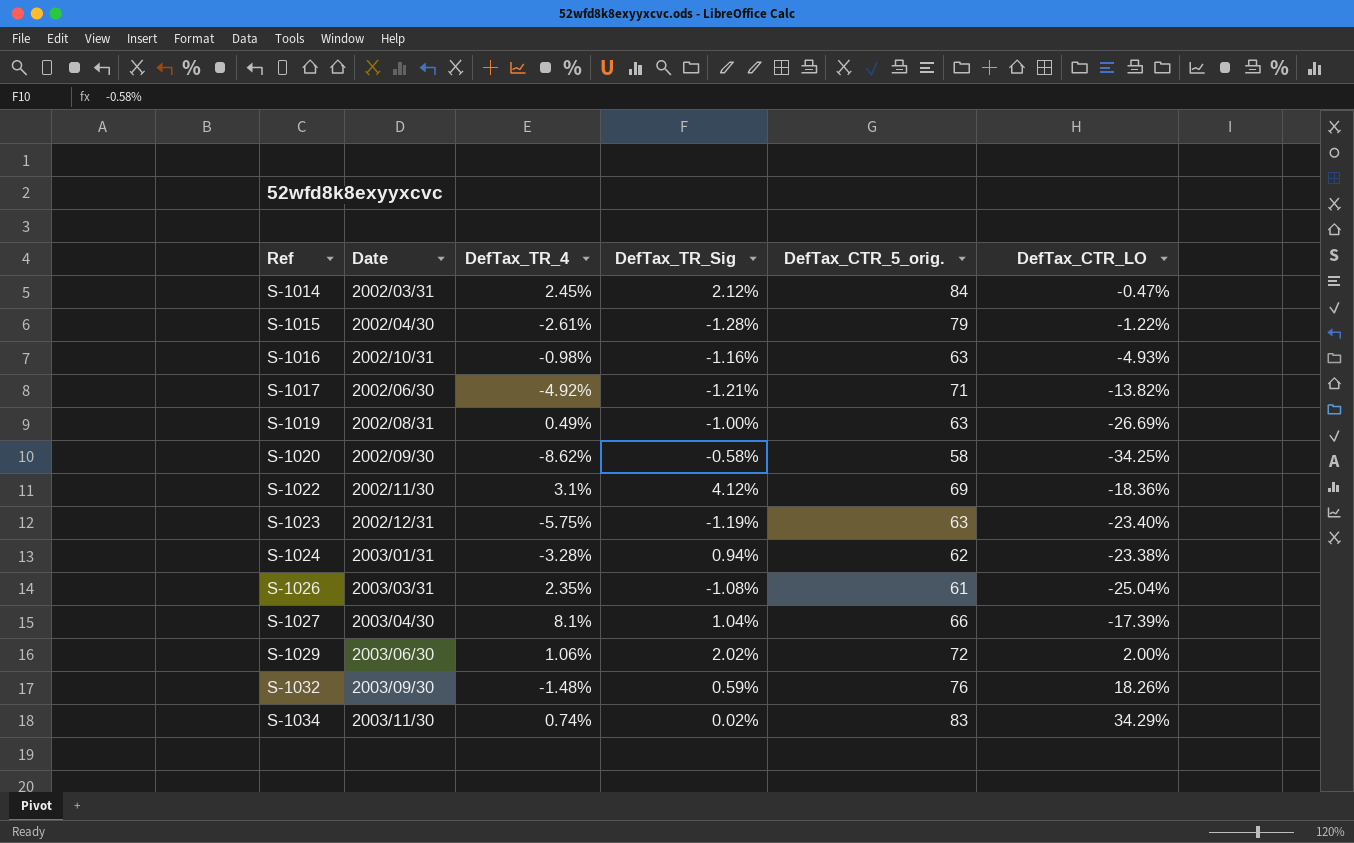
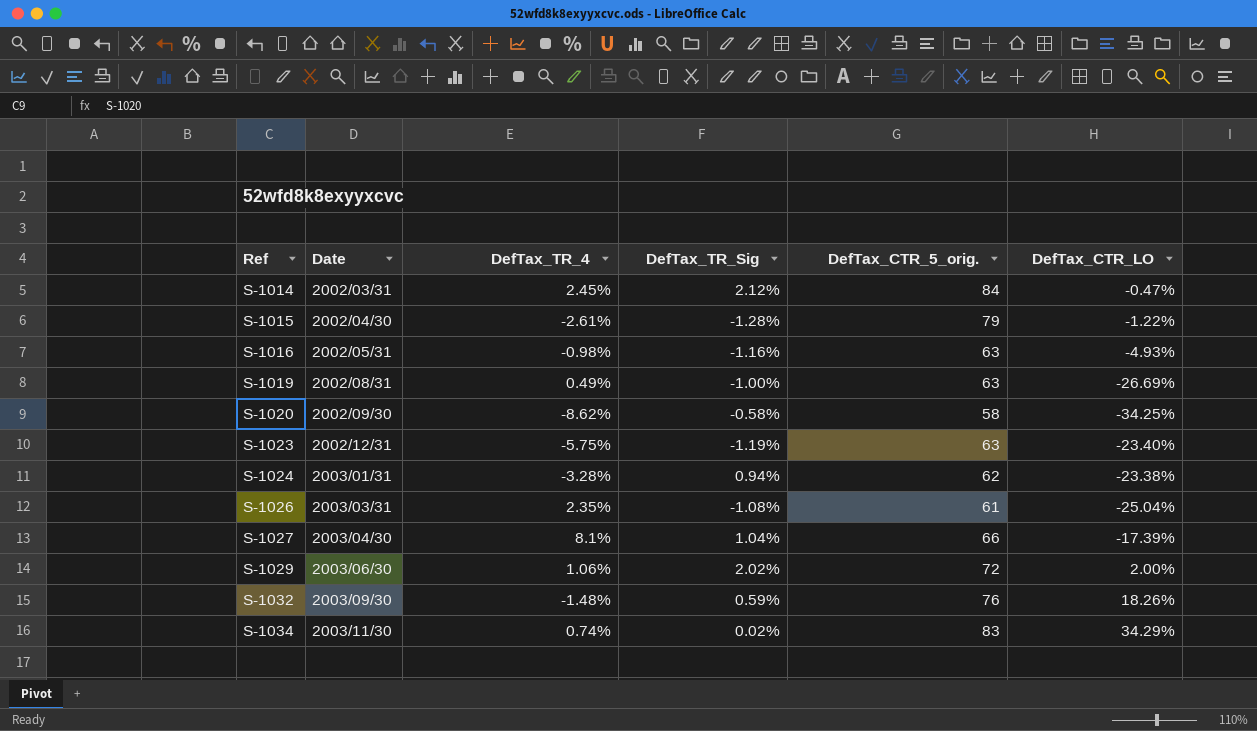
row S-1017: 2002/06/30 | -4.92% | -1.21% | 71 | -13.82% -> none
row S-1022: 2002/11/30 | 3.1% | 4.12% | 69 | -18.36% -> none
S-1016 | Date: 2002/10/31 -> 2002/05/31

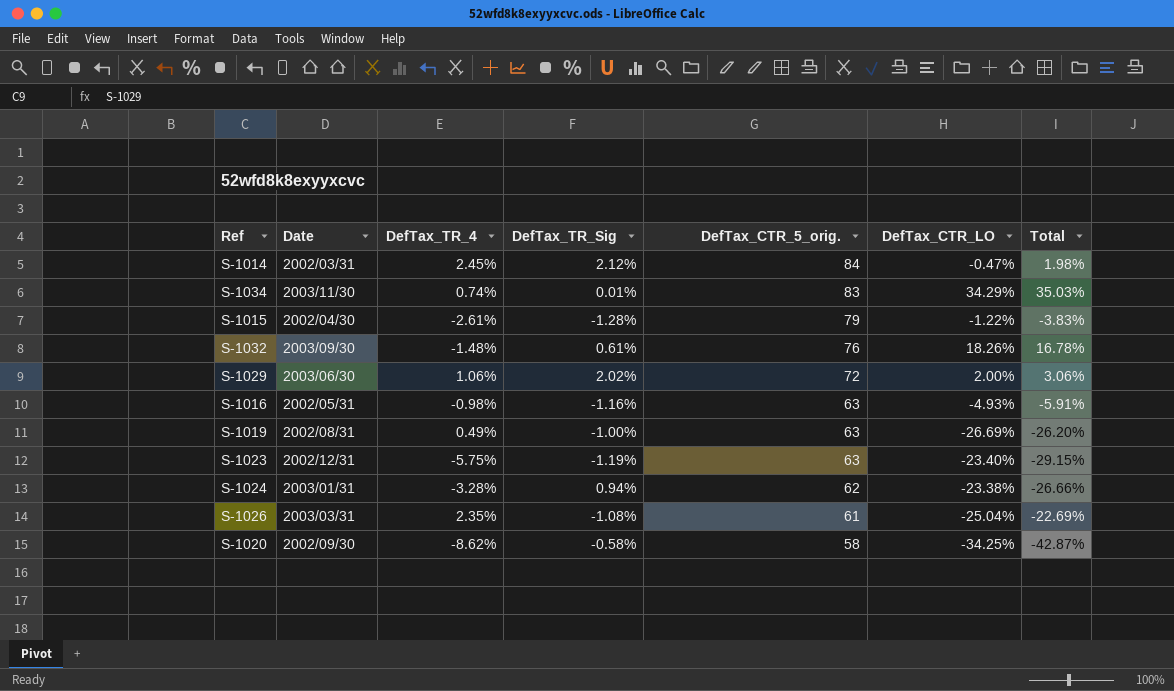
row order: Ref ascending -> DefTax_CTR_5_orig. descending
column Total | formula: none -> [DefTax_TR_4] + [DefTax_CTR_LO]
row S-1027: 2003/04/30 | 8.1% | 1.04% | 66 | -17.39% -> none
S-1034 | DefTax_TR_Sig: 0.02% -> 0.01%
S-1032 | DefTax_TR_Sig: 0.59% -> 0.61%

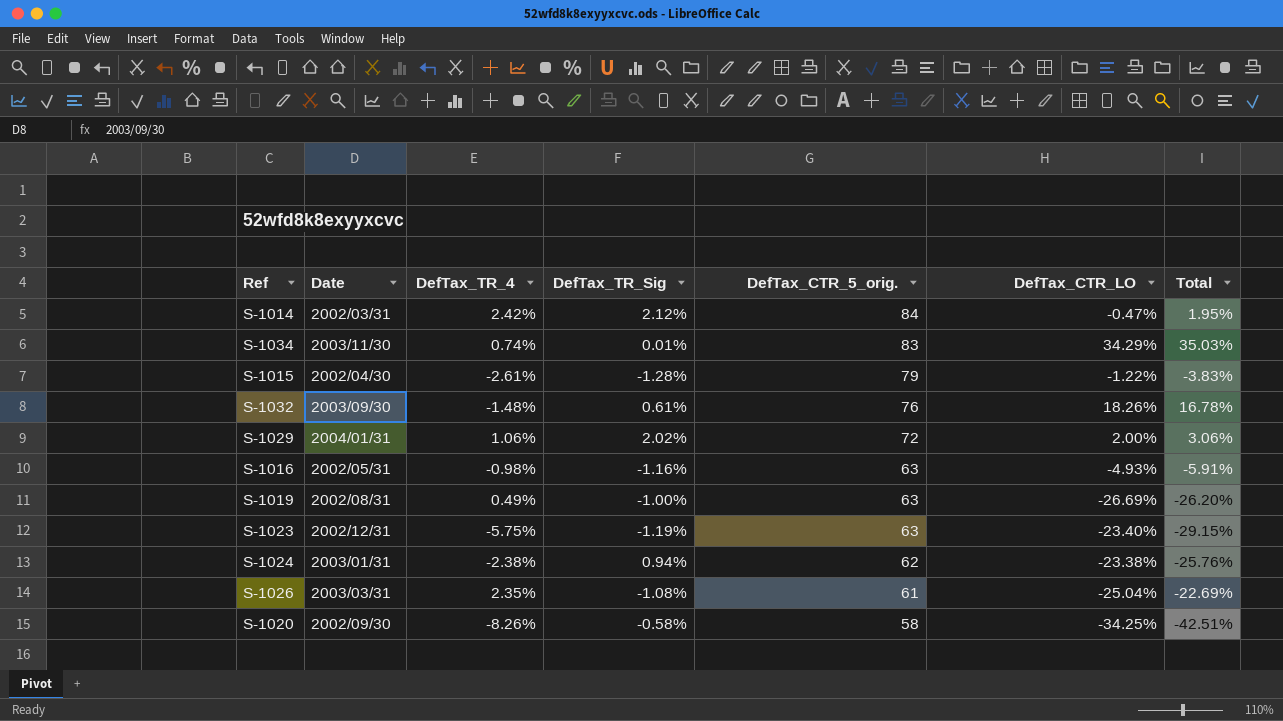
S-1014 | DefTax_TR_4: 2.45% -> 2.42%
S-1014 | Total: 1.98% -> 1.95%
S-1029 | Date: 2003/06/30 -> 2004/01/31
S-1024 | DefTax_TR_4: -3.28% -> -2.38%
S-1024 | Total: -26.66% -> -25.76%
S-1020 | DefTax_TR_4: -8.62% -> -8.26%
S-1020 | Total: -42.87% -> -42.51%

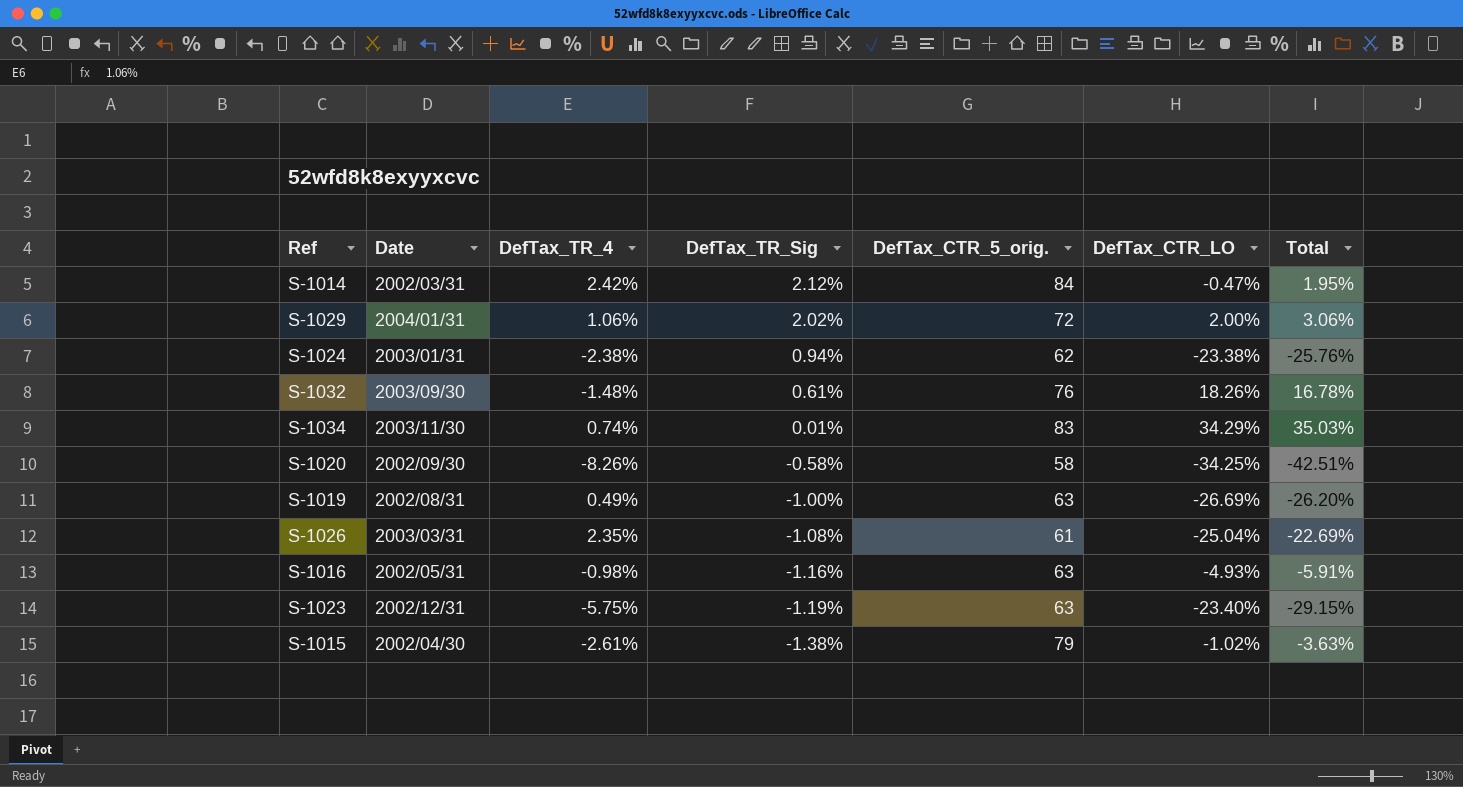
row order: DefTax_CTR_5_orig. descending -> DefTax_TR_Sig descending
S-1015 | DefTax_TR_Sig: -1.28% -> -1.38%
S-1015 | DefTax_CTR_LO: -1.22% -> -1.02%
S-1015 | Total: -3.83% -> -3.63%

